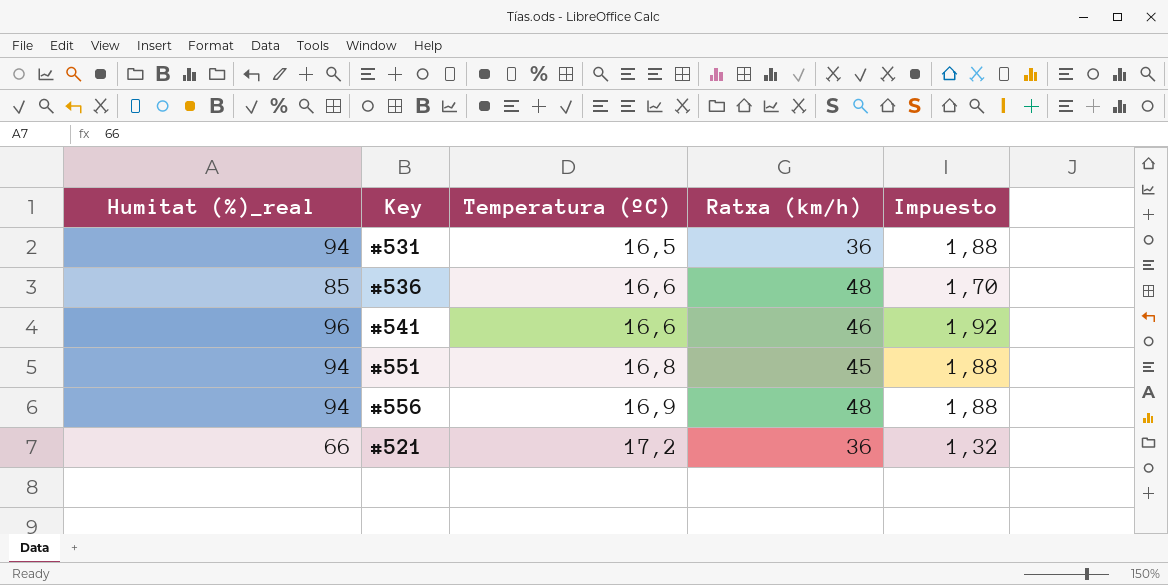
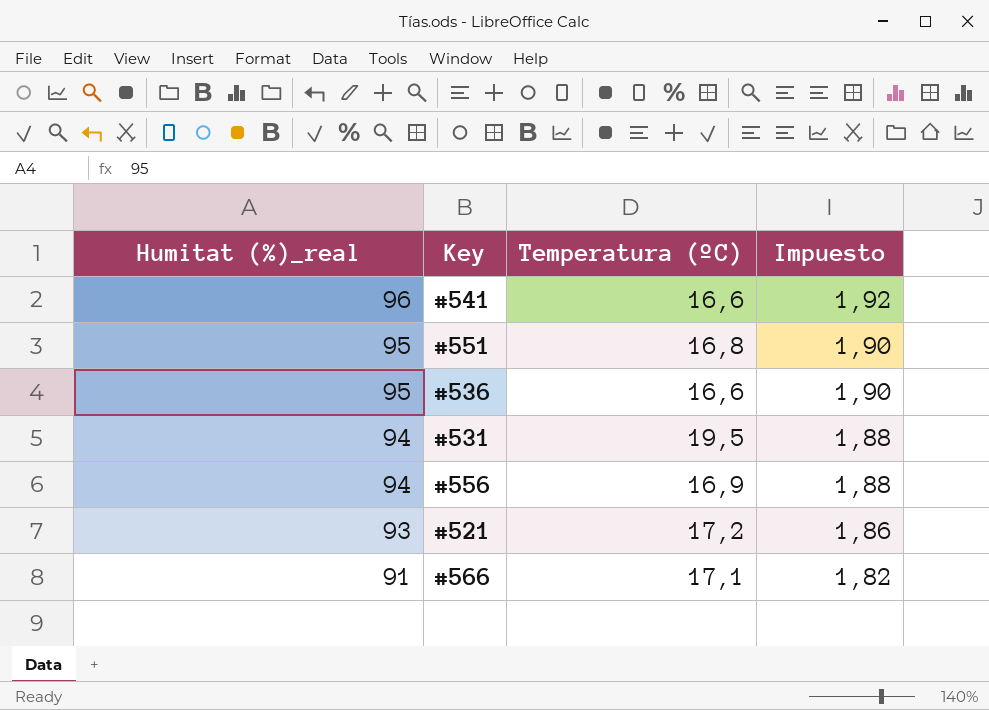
row order: Temperatura (ºC) ascending -> Humitat (%)_real descending
column Ratxa (km/h) | position: 4 -> none
#551 | Humitat (%)_real: 94 -> 95
#551 | Impuesto: 1,88 -> 1,90
#536 | Humitat (%)_real: 85 -> 95
#536 | Impuesto: 1,70 -> 1,90
#531 | Temperatura (ºC): 16,5 -> 19,5
#521 | Humitat (%)_real: 66 -> 93
#521 | Impuesto: 1,32 -> 1,86
row #566: none -> 91 | 17,1 | 1,82

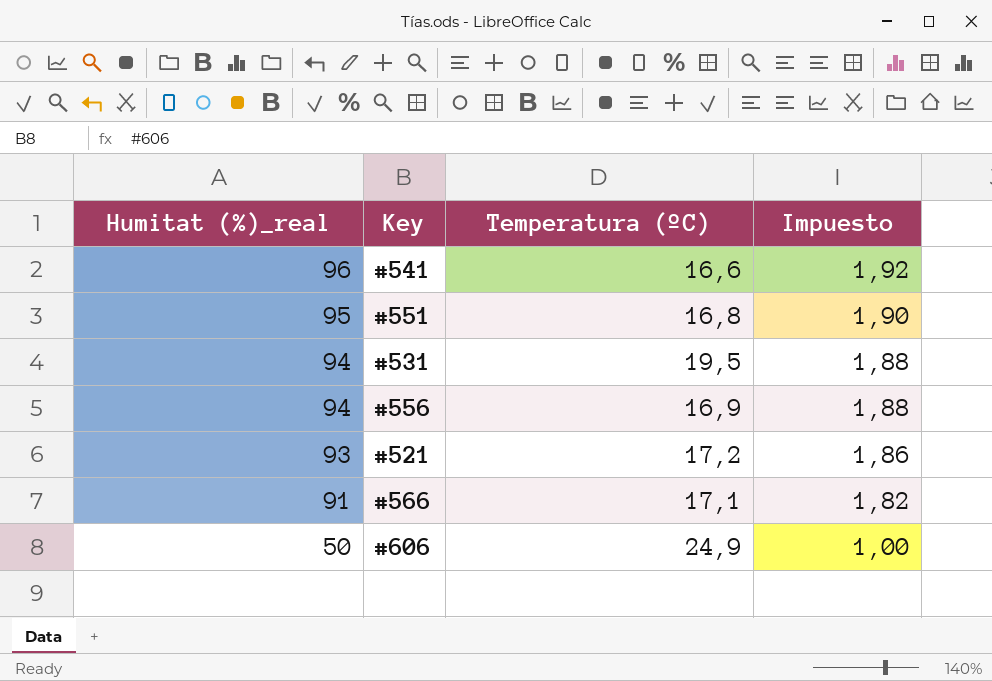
row #536: 95 | 16,6 | 1,90 -> none
row #606: none -> 50 | 24,9 | 1,00

